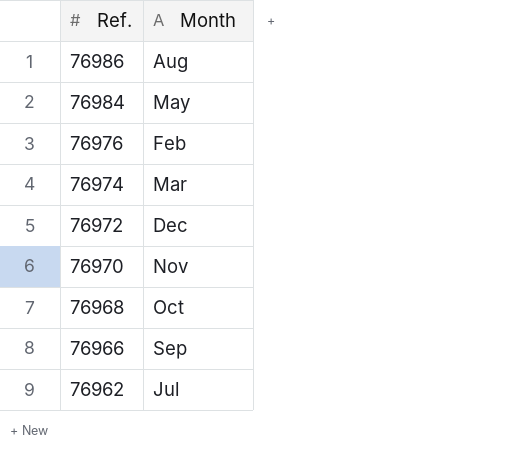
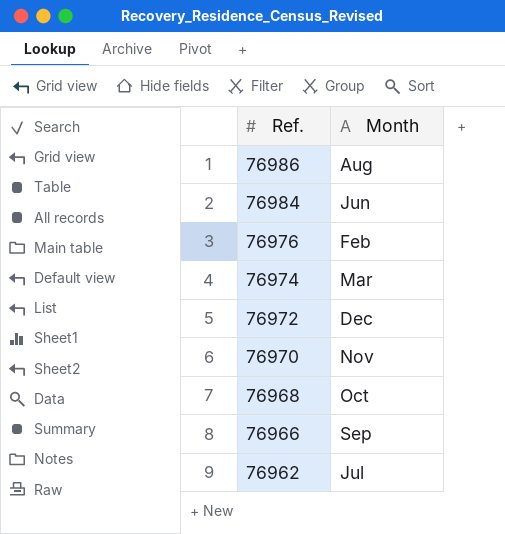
76984 | Month: May -> Jun

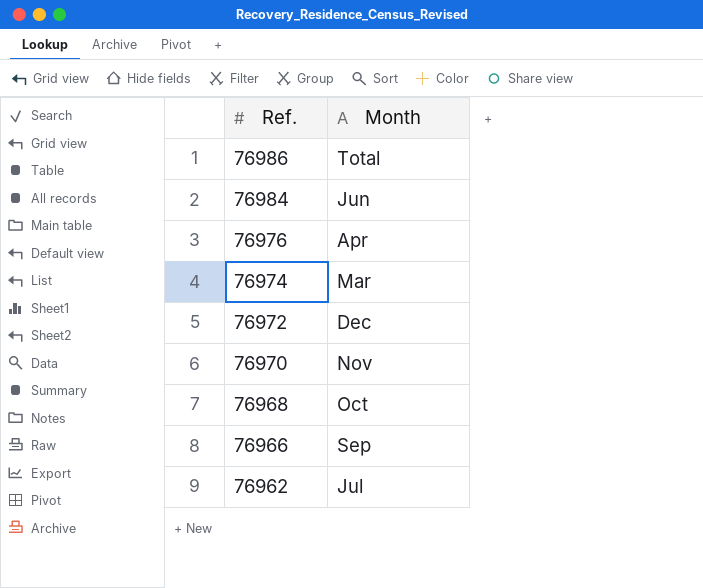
76986 | Month: Aug -> Total
76976 | Month: Feb -> Apr

